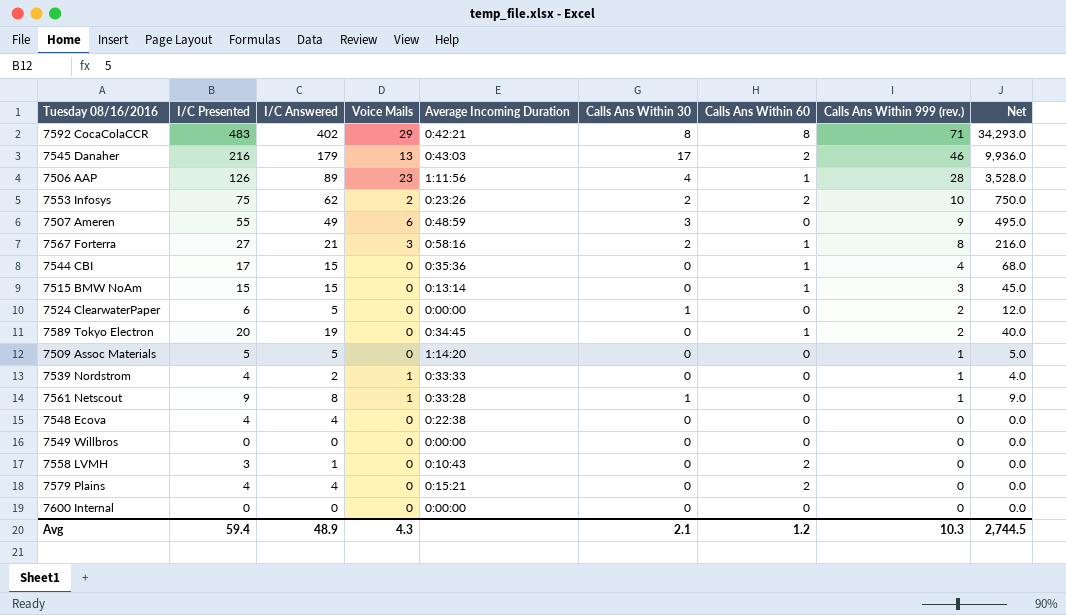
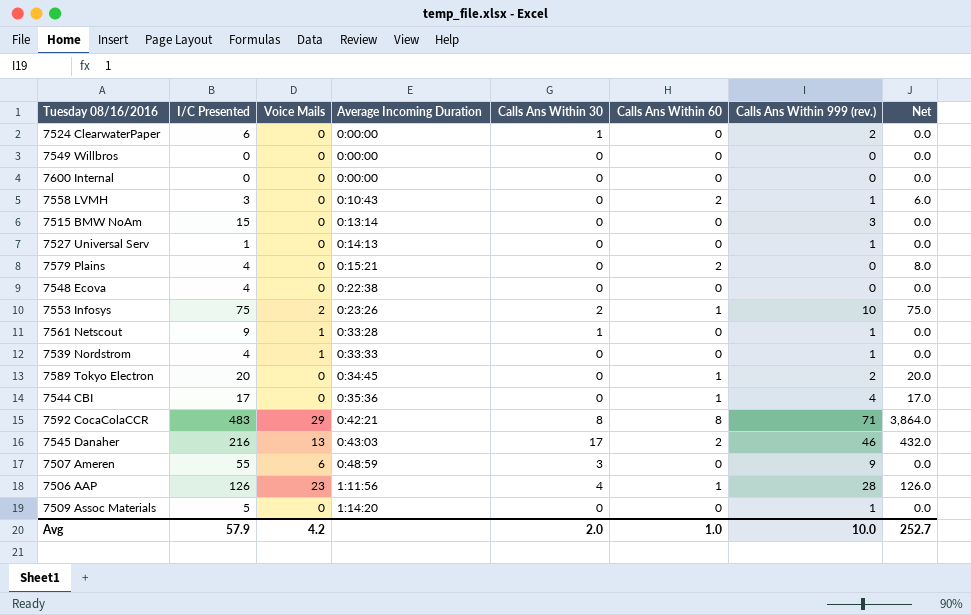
row order: Calls Ans Within 999 (rev.) descending -> Average Incoming Duration ascending
column I/C Answered | position: 3 -> none
column Net | formula: [I/C Presented] * [Calls Ans Within 999 (rev.)] -> [I/C Presented] * [Calls Ans Within 60]
row 7567 Forterra: 27 | 21 | 3 | 0:58:16 | 2 | 1 | 8 | 216.0 -> none
7558 LVMH | Calls Ans Within 999 (rev.): 0 -> 1
7515 BMW NoAm | Calls Ans Within 60: 1 -> 0
row 7527 Universal Serv: none -> 1 | 0 | 0:14:13 | 0 | 0 | 1 | 0.0
7553 Infosys | Calls Ans Within 60: 2 -> 1
Avg | I/C Presented: 59.4 -> 57.9
Avg | Voice Mails: 4.3 -> 4.2
Avg | Calls Ans Within 30: 2.1 -> 2.0
Avg | Calls Ans Within 60: 1.2 -> 1.0
Avg | Calls Ans Within 999 (rev.): 10.3 -> 10.0
Avg | Net: 2,744.5 -> 252.7

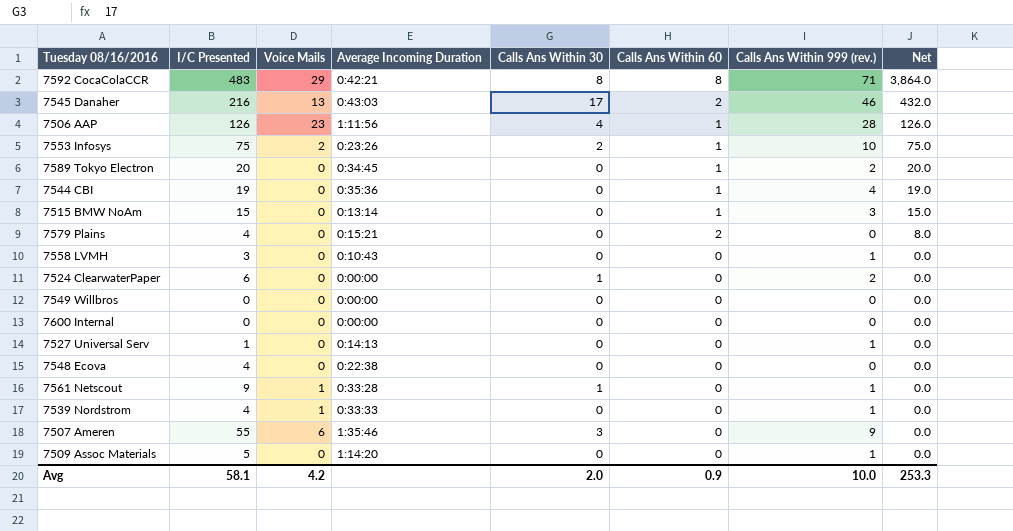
row order: Average Incoming Duration ascending -> Net descending
7544 CBI | I/C Presented: 17 -> 19
7544 CBI | Net: 17.0 -> 19.0
7515 BMW NoAm | Calls Ans Within 60: 0 -> 1
7515 BMW NoAm | Net: 0.0 -> 15.0
7558 LVMH | Calls Ans Within 60: 2 -> 0
7558 LVMH | Net: 6.0 -> 0.0
7507 Ameren | Average Incoming Duration: 0:48:59 -> 1:35:46
Avg | I/C Presented: 57.9 -> 58.1
Avg | Calls Ans Within 60: 1.0 -> 0.9
Avg | Net: 252.7 -> 253.3

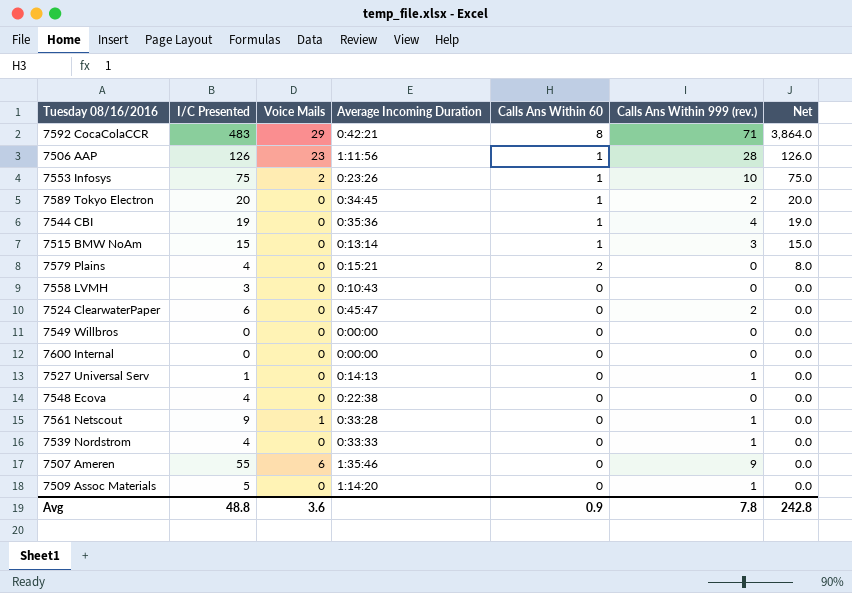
column Calls Ans Within 30 | position: 5 -> none
row 7545 Danaher: 216 | 13 | 0:43:03 | 17 | 2 | 46 | 432.0 -> none
7558 LVMH | Calls Ans Within 999 (rev.): 1 -> 0
7524 ClearwaterPaper | Average Incoming Duration: 0:00:00 -> 0:45:47
7539 Nordstrom | Voice Mails: 1 -> 0
Avg | I/C Presented: 58.1 -> 48.8
Avg | Voice Mails: 4.2 -> 3.6
Avg | Calls Ans Within 999 (rev.): 10.0 -> 7.8
Avg | Net: 253.3 -> 242.8

